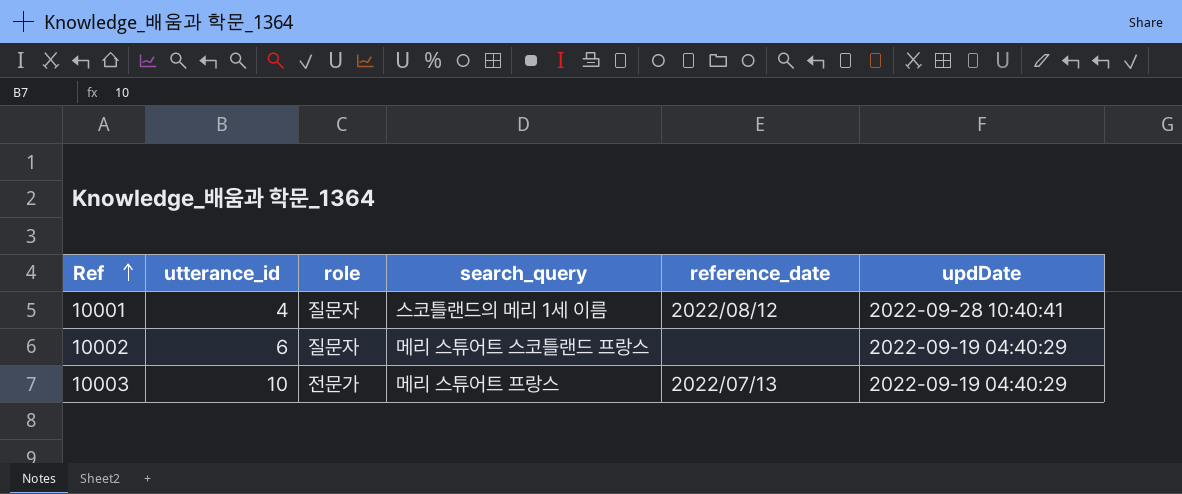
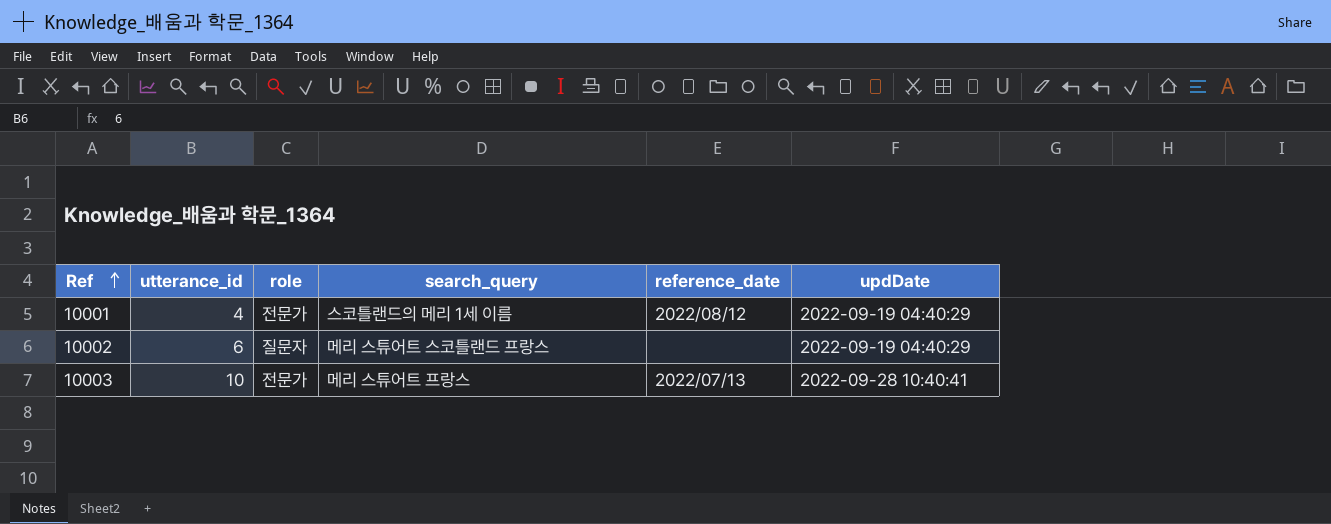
10001 | role: 질문자 -> 전문가
10001 | updDate: 2022-09-28 10:40:41 -> 2022-09-19 04:40:29
10003 | updDate: 2022-09-19 04:40:29 -> 2022-09-28 10:40:41

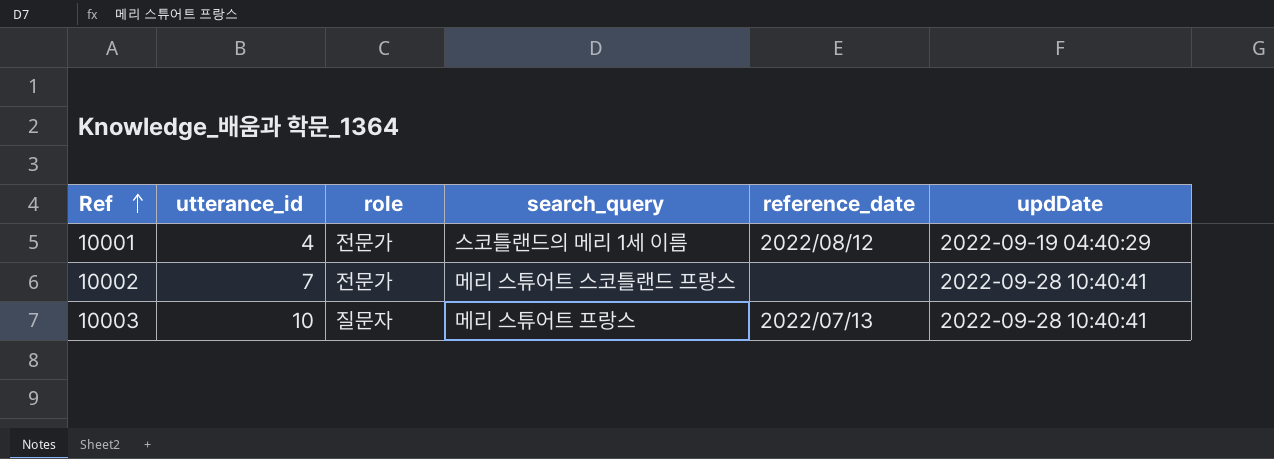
10002 | utterance_id: 6 -> 7
10002 | role: 질문자 -> 전문가
10002 | updDate: 2022-09-19 04:40:29 -> 2022-09-28 10:40:41
10003 | role: 전문가 -> 질문자

